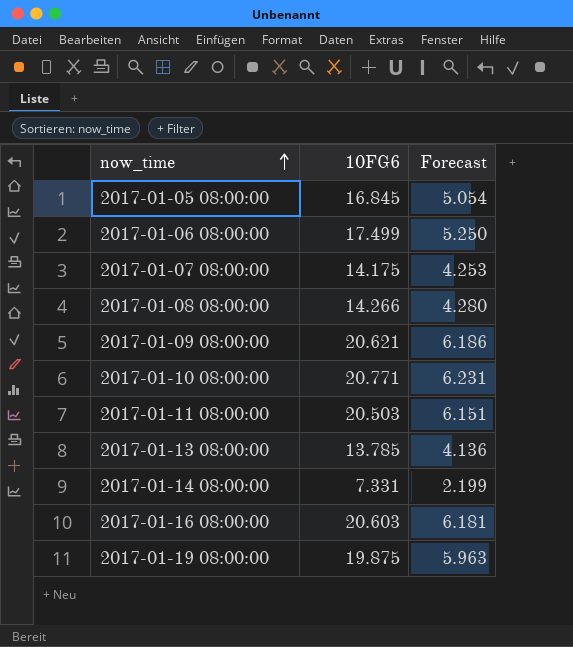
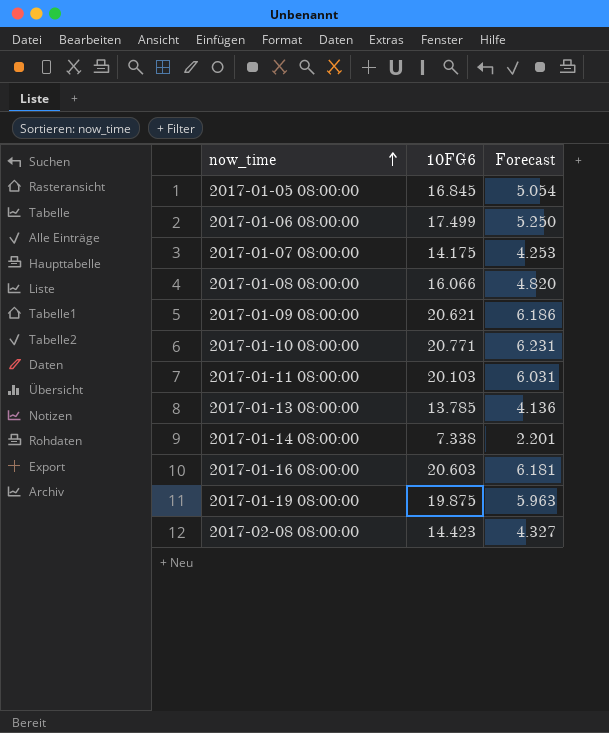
2017-01-08 08:00:00 | 10FG6: 14.266 -> 16.066
2017-01-08 08:00:00 | Forecast: 4.280 -> 4.820
2017-01-11 08:00:00 | 10FG6: 20.503 -> 20.103
2017-01-11 08:00:00 | Forecast: 6.151 -> 6.031
2017-01-14 08:00:00 | 10FG6: 7.331 -> 7.338
2017-01-14 08:00:00 | Forecast: 2.199 -> 2.201
row 2017-02-08 08:00:00: none -> 14.423 | 4.327

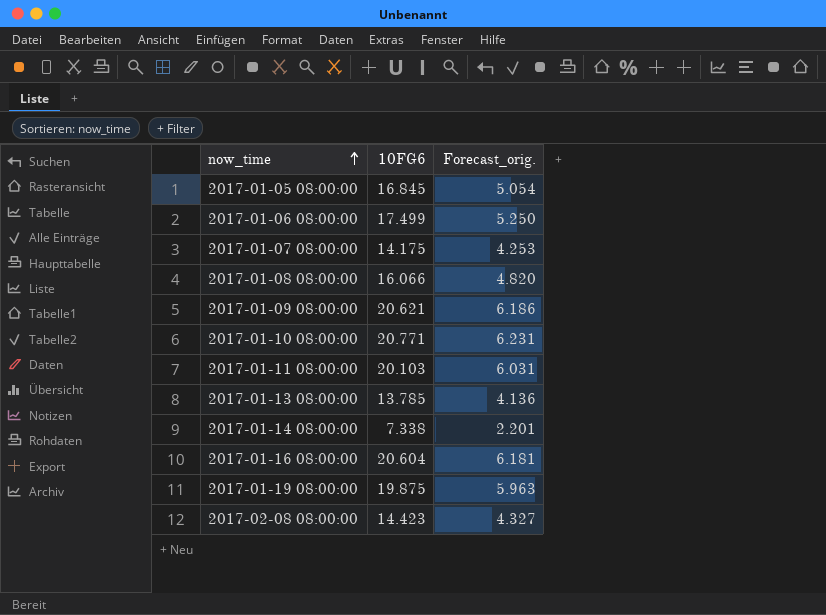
column name: Forecast -> Forecast_orig.
2017-01-16 08:00:00 | 10FG6: 20.603 -> 20.604

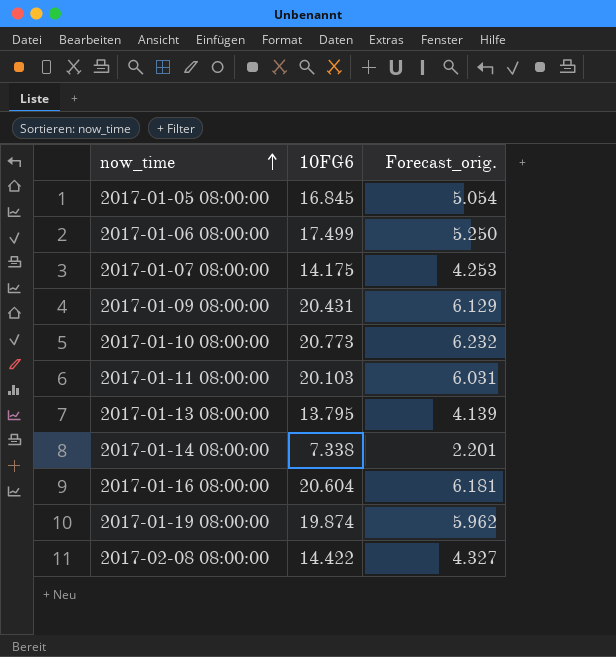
row 2017-01-08 08:00:00: 16.066 | 4.820 -> none
2017-01-09 08:00:00 | 10FG6: 20.621 -> 20.431
2017-01-09 08:00:00 | Forecast_orig.: 6.186 -> 6.129
2017-01-10 08:00:00 | 10FG6: 20.771 -> 20.773
2017-01-10 08:00:00 | Forecast_orig.: 6.231 -> 6.232
2017-01-13 08:00:00 | 10FG6: 13.785 -> 13.795
2017-01-13 08:00:00 | Forecast_orig.: 4.136 -> 4.139
2017-01-19 08:00:00 | 10FG6: 19.875 -> 19.874
2017-01-19 08:00:00 | Forecast_orig.: 5.963 -> 5.962
2017-02-08 08:00:00 | 10FG6: 14.423 -> 14.422

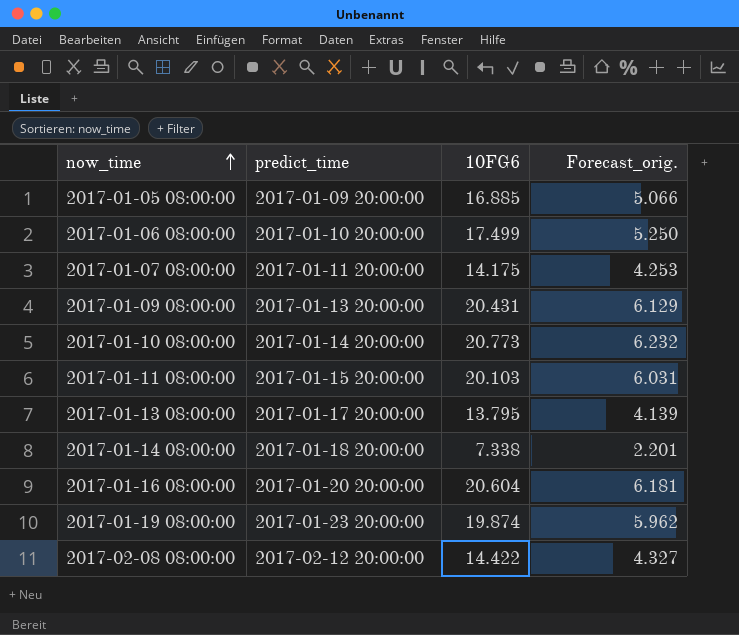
column predict_time | position: none -> 2
2017-01-05 08:00:00 | 10FG6: 16.845 -> 16.885
2017-01-05 08:00:00 | Forecast_orig.: 5.054 -> 5.066

